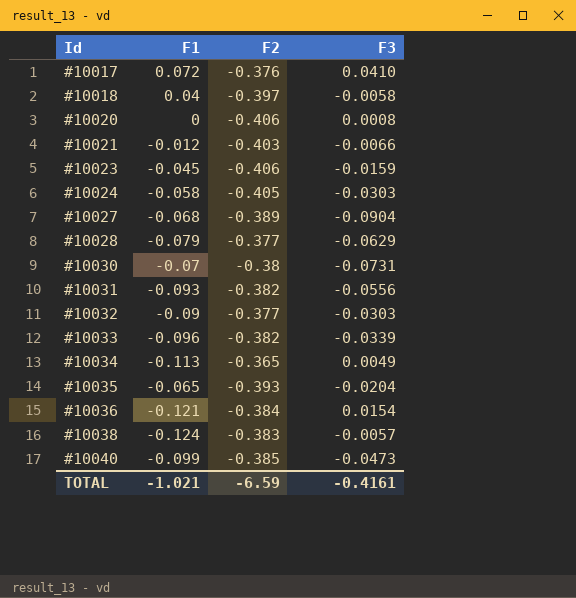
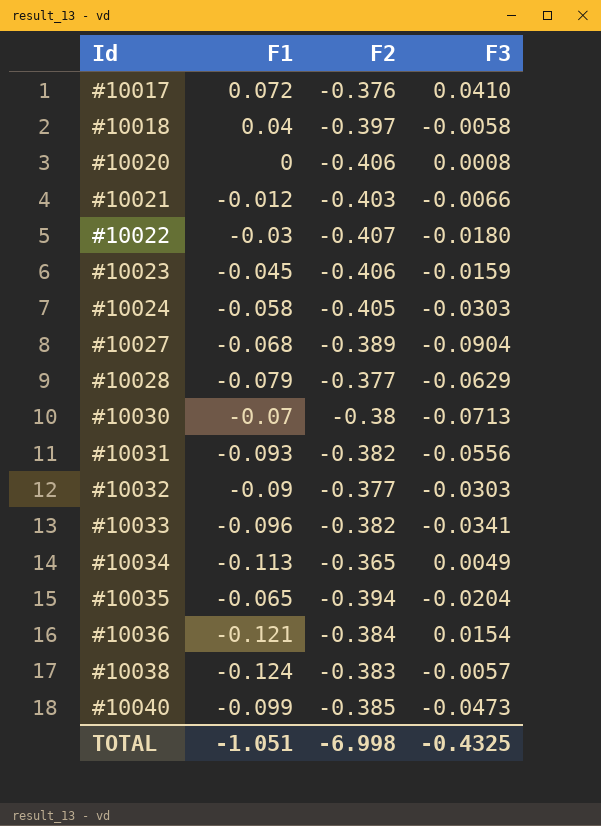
row #10022: none -> -0.03 | -0.407 | -0.0180
#10030 | F3: -0.0731 -> -0.0713
#10033 | F3: -0.0339 -> -0.0341
#10035 | F2: -0.393 -> -0.394
TOTAL | F1: -1.021 -> -1.051
TOTAL | F2: -6.59 -> -6.998
TOTAL | F3: -0.4161 -> -0.4325

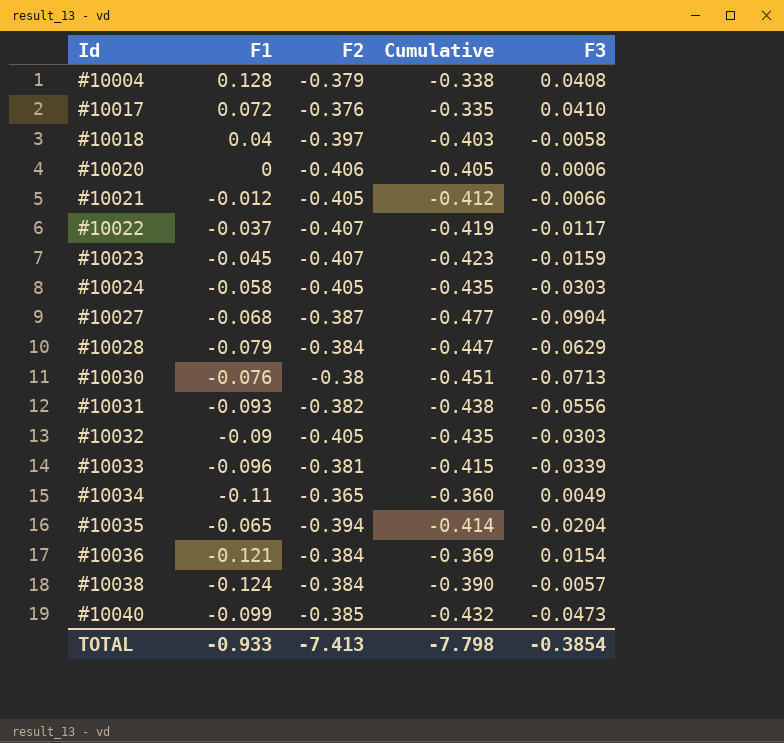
column Cumulative | formula: none -> [F2] + [F3]
row #10004: none -> 0.128 | -0.379 | -0.338 | 0.0408
#10020 | F3: 0.0008 -> 0.0006
#10021 | F2: -0.403 -> -0.405
#10022 | F1: -0.03 -> -0.037
#10022 | F3: -0.0180 -> -0.0117
#10023 | F2: -0.406 -> -0.407
#10027 | F2: -0.389 -> -0.387
#10028 | F2: -0.377 -> -0.384
#10030 | F1: -0.07 -> -0.076
#10032 | F2: -0.377 -> -0.405
#10033 | F2: -0.382 -> -0.381
#10033 | F3: -0.0341 -> -0.0339
#10034 | F1: -0.113 -> -0.11
#10038 | F2: -0.383 -> -0.384
TOTAL | F1: -1.051 -> -0.933
TOTAL | F2: -6.998 -> -7.413
TOTAL | F3: -0.4325 -> -0.3854

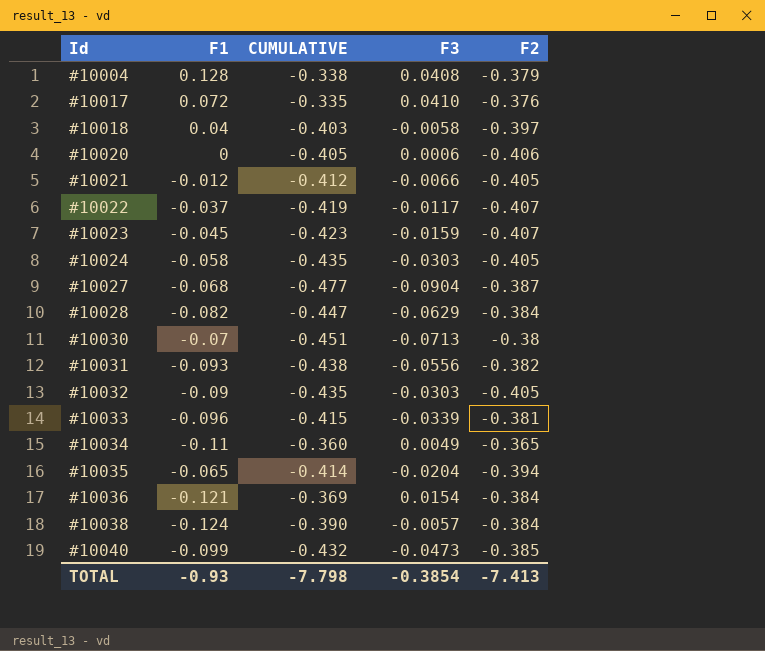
column name: Cumulative -> CUMULATIVE
column F2 | position: 3 -> 5
#10028 | F1: -0.079 -> -0.082
#10030 | F1: -0.076 -> -0.07
TOTAL | F1: -0.933 -> -0.93

